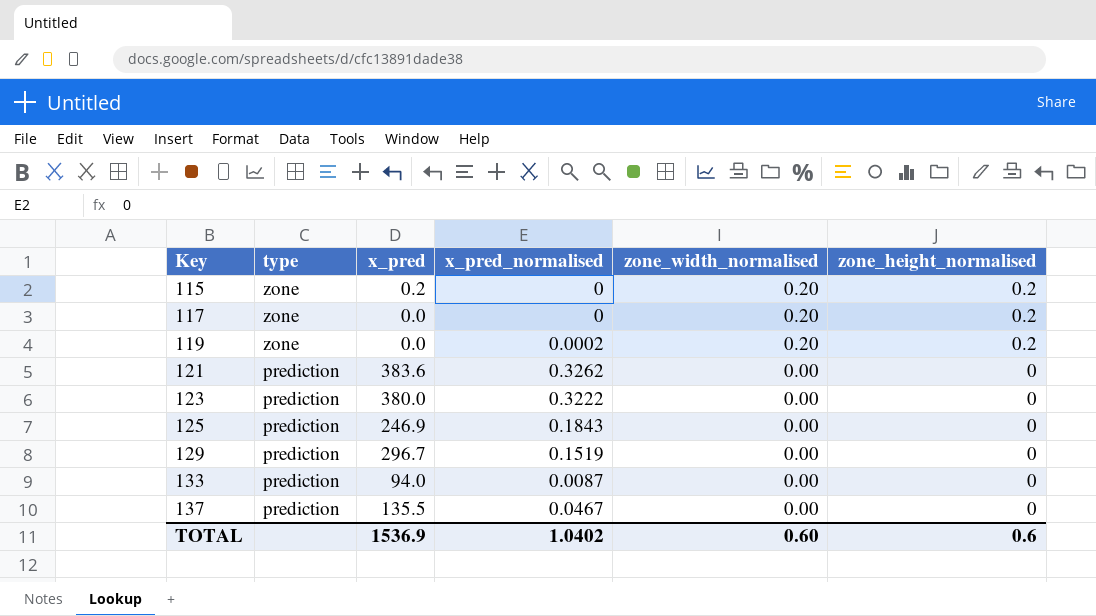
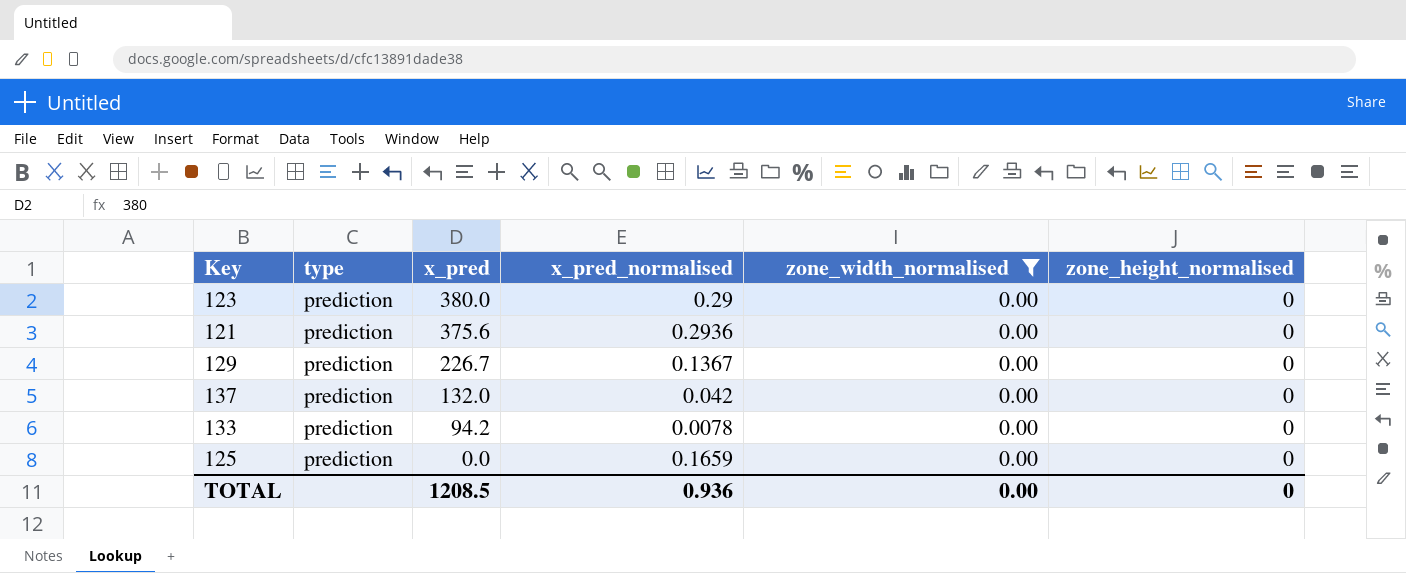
filter: none -> zone_width_normalised = 0.00
row order: Key ascending -> x_pred descending
123 | x_pred_normalised: 0.3222 -> 0.29
121 | x_pred: 383.6 -> 375.6
121 | x_pred_normalised: 0.3262 -> 0.2936
129 | x_pred: 296.7 -> 226.7
129 | x_pred_normalised: 0.1519 -> 0.1367
137 | x_pred: 135.5 -> 132.0
137 | x_pred_normalised: 0.0467 -> 0.042
133 | x_pred: 94.0 -> 94.2
133 | x_pred_normalised: 0.0087 -> 0.0078
125 | x_pred: 246.9 -> 0.0
125 | x_pred_normalised: 0.1843 -> 0.1659
TOTAL | x_pred: 1536.9 -> 1208.5
TOTAL | x_pred_normalised: 1.0402 -> 0.936
TOTAL | zone_width_normalised: 0.60 -> 0.00
TOTAL | zone_height_normalised: 0.6 -> 0

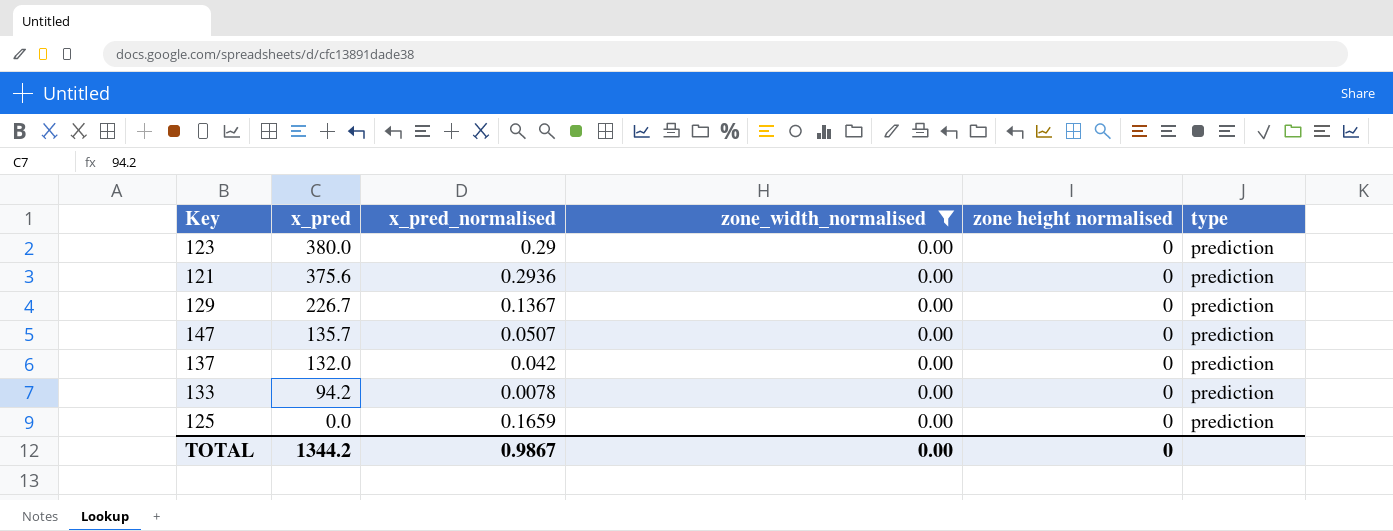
column name: zone_height_normalised -> zone height normalised
column type | position: 2 -> 6
row 147: none -> 135.7 | 0.0507 | 0.00 | 0 | prediction
TOTAL | x_pred: 1208.5 -> 1344.2
TOTAL | x_pred_normalised: 0.936 -> 0.9867

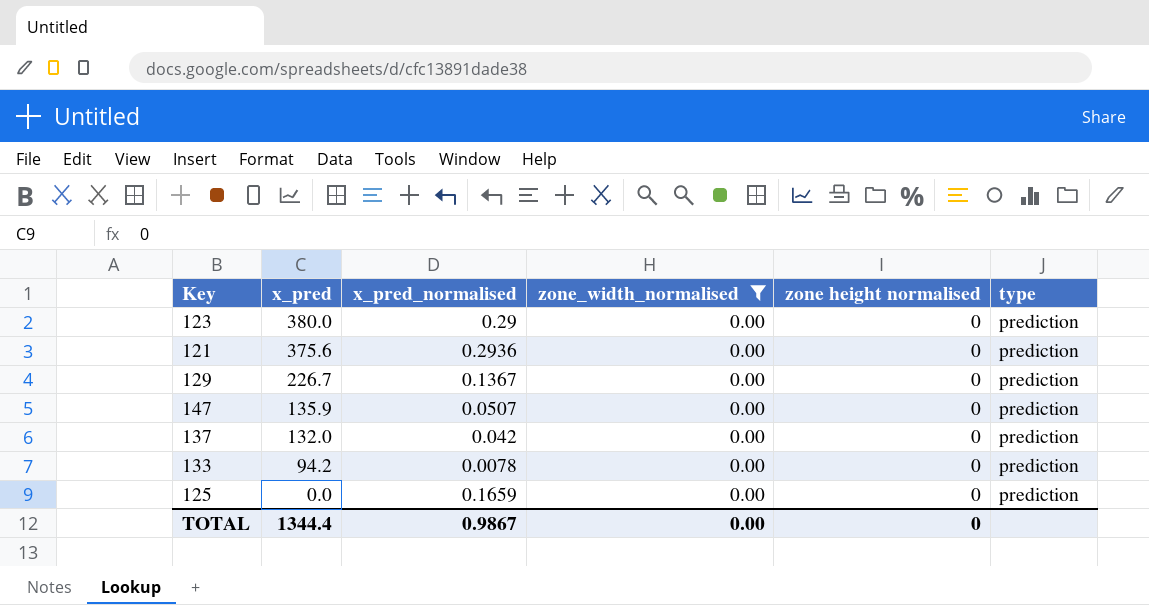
147 | x_pred: 135.7 -> 135.9
TOTAL | x_pred: 1344.2 -> 1344.4

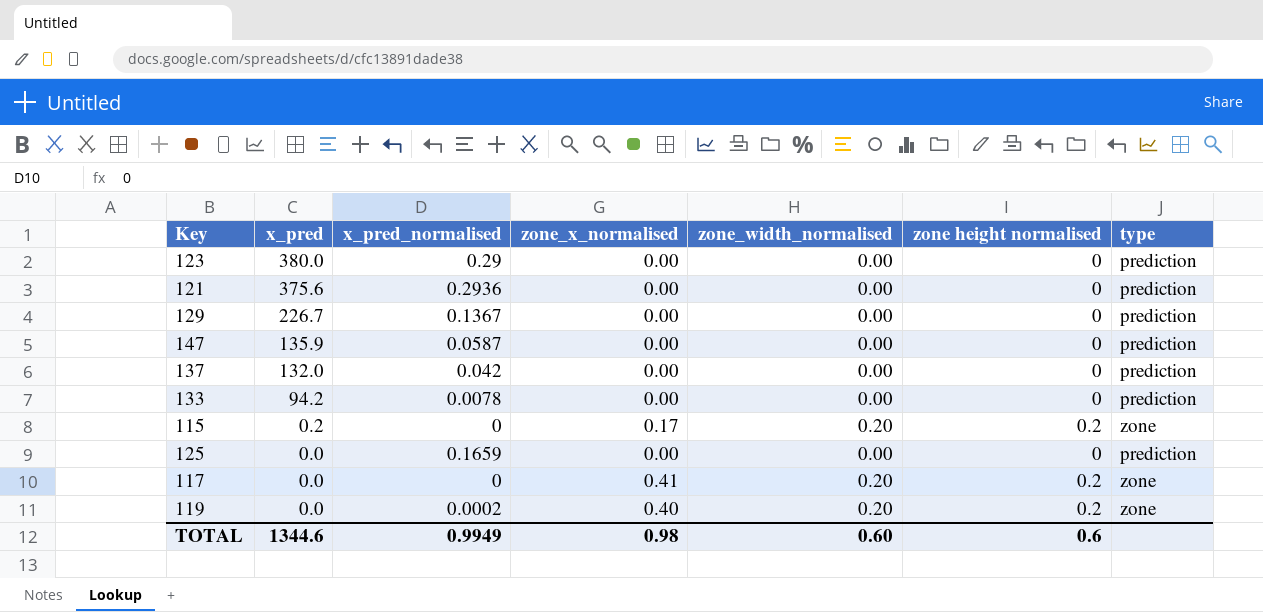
filter: zone_width_normalised = 0.00 -> none
column zone_x_normalised | position: none -> 4
147 | x_pred_normalised: 0.0507 -> 0.0587
TOTAL | x_pred: 1344.4 -> 1344.6
TOTAL | x_pred_normalised: 0.9867 -> 0.9949
TOTAL | zone_width_normalised: 0.00 -> 0.60
TOTAL | zone height normalised: 0 -> 0.6

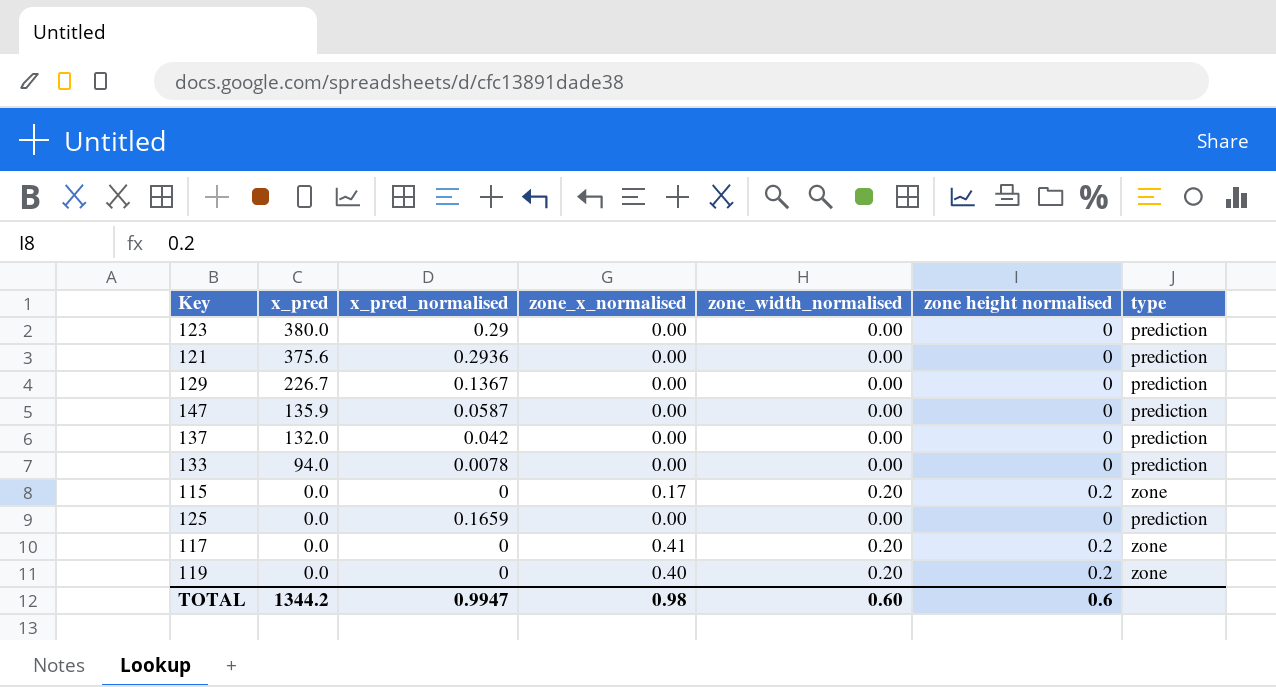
133 | x_pred: 94.2 -> 94.0
115 | x_pred: 0.2 -> 0.0
119 | x_pred_normalised: 0.0002 -> 0
TOTAL | x_pred: 1344.6 -> 1344.2
TOTAL | x_pred_normalised: 0.9949 -> 0.9947

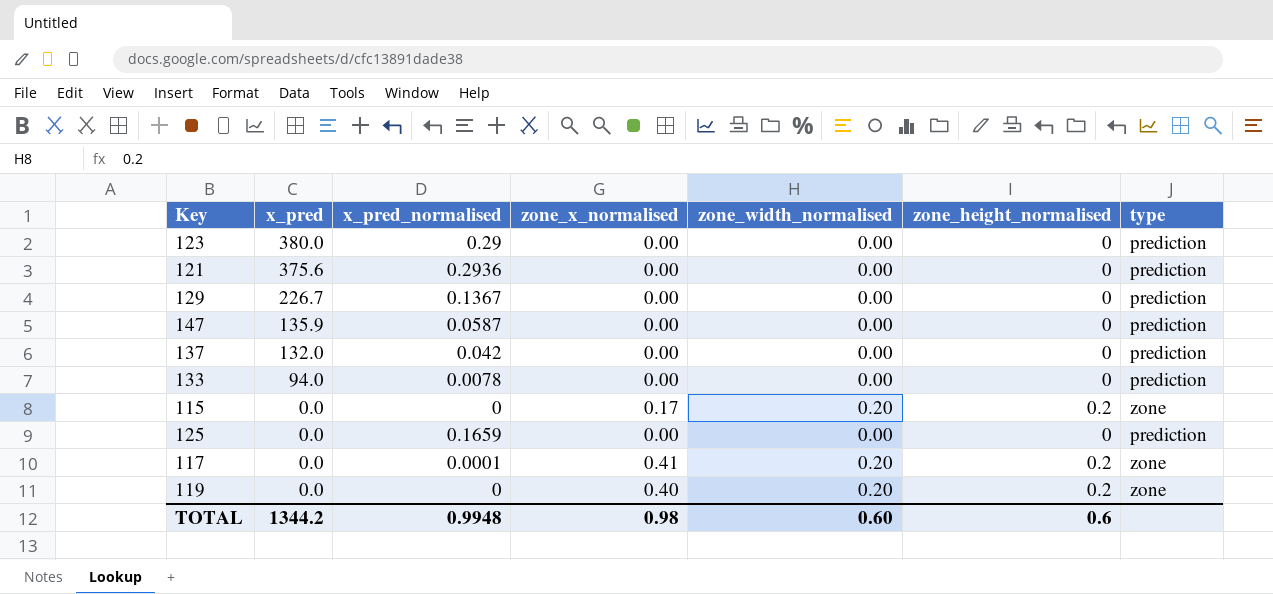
column name: zone height normalised -> zone_height_normalised
117 | x_pred_normalised: 0 -> 0.0001
TOTAL | x_pred_normalised: 0.9947 -> 0.9948

